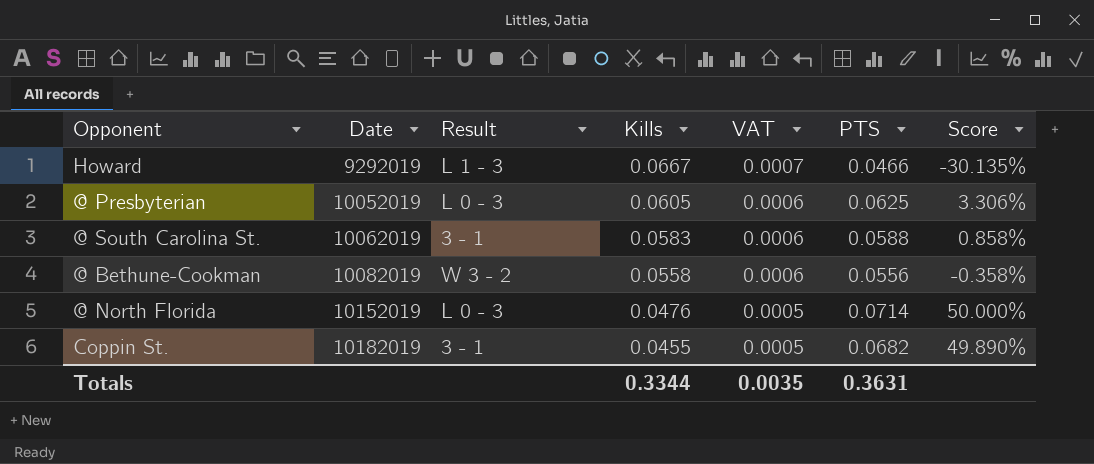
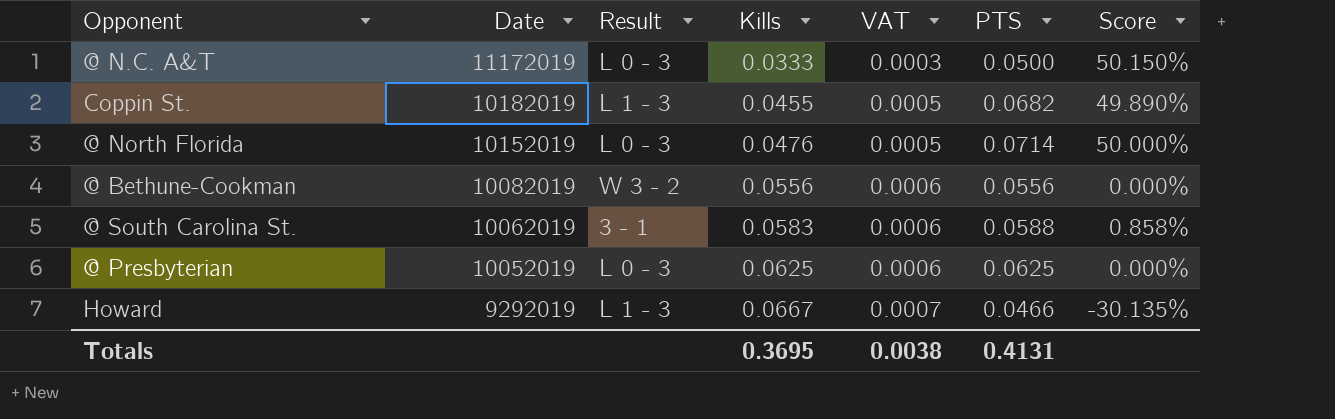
row order: Date ascending -> Date descending
row @ N.C. A&T: none -> 11172019 | L 0 - 3 | 0.0333 | 0.0003 | 0.0500 | 50.150%
Coppin St. | Result: 3 - 1 -> L 1 - 3
@ Bethune-Cookman | Kills: 0.0558 -> 0.0556
@ Bethune-Cookman | Score: -0.358% -> 0.000%
@ Presbyterian | Kills: 0.0605 -> 0.0625
@ Presbyterian | Score: 3.306% -> 0.000%
Totals | Kills: 0.3344 -> 0.3695
Totals | VAT: 0.0035 -> 0.0038
Totals | PTS: 0.3631 -> 0.4131

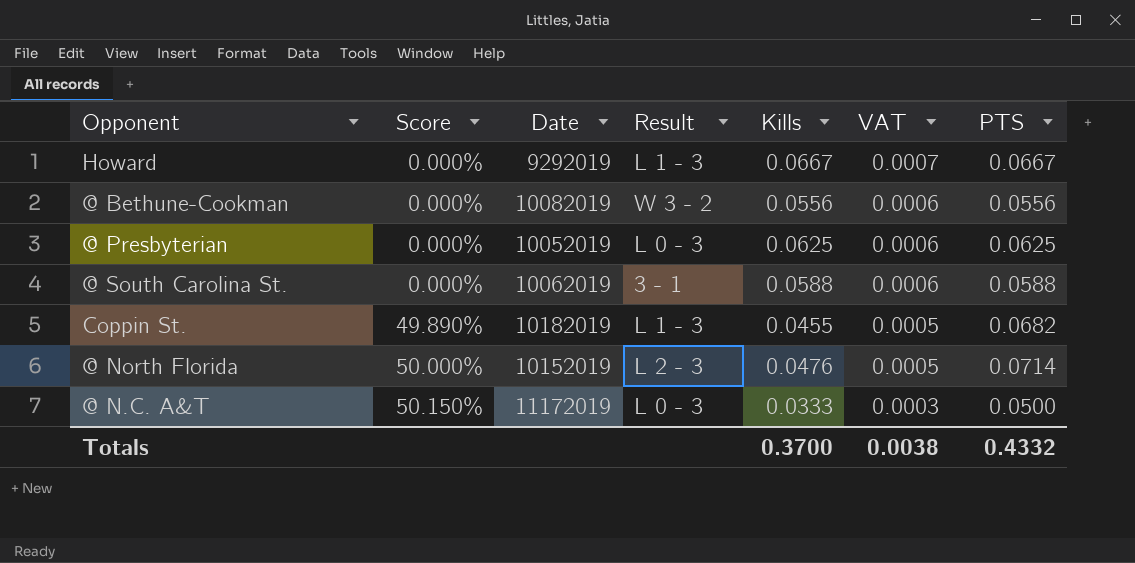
row order: Date descending -> Score ascending
column Score | position: 7 -> 2
Howard | Score: -30.135% -> 0.000%
Howard | PTS: 0.0466 -> 0.0667
@ South Carolina St. | Score: 0.858% -> 0.000%
@ South Carolina St. | Kills: 0.0583 -> 0.0588
@ North Florida | Result: L 0 - 3 -> L 2 - 3
Totals | Kills: 0.3695 -> 0.3700
Totals | PTS: 0.4131 -> 0.4332

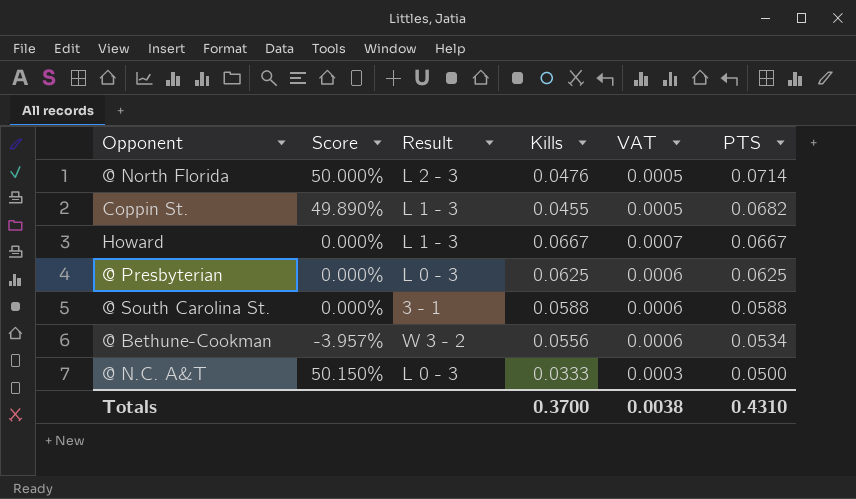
row order: Score ascending -> PTS descending
column Date | position: 3 -> none
@ Bethune-Cookman | Score: 0.000% -> -3.957%
@ Bethune-Cookman | PTS: 0.0556 -> 0.0534
Totals | PTS: 0.4332 -> 0.4310

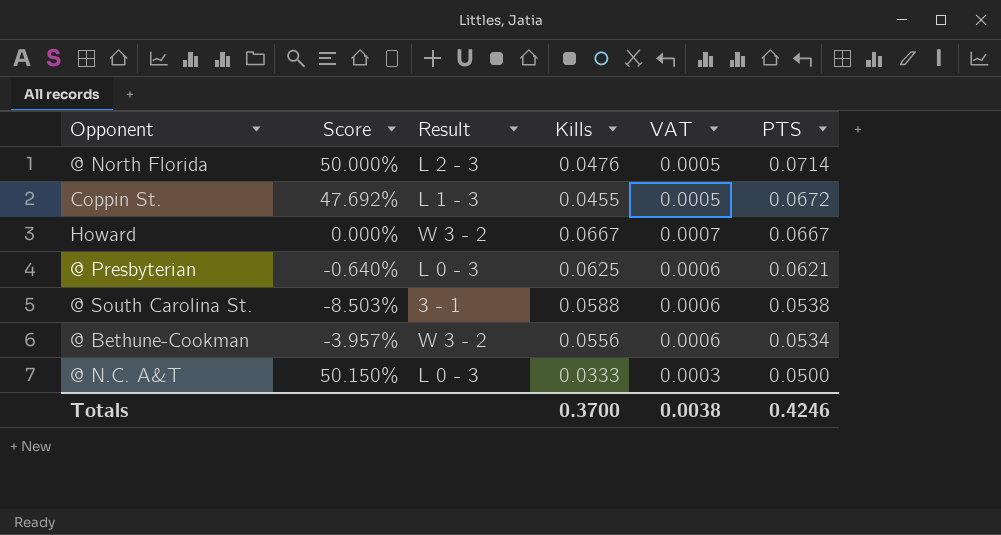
Coppin St. | Score: 49.890% -> 47.692%
Coppin St. | PTS: 0.0682 -> 0.0672
Howard | Result: L 1 - 3 -> W 3 - 2
@ Presbyterian | Score: 0.000% -> -0.640%
@ Presbyterian | PTS: 0.0625 -> 0.0621
@ South Carolina St. | Score: 0.000% -> -8.503%
@ South Carolina St. | PTS: 0.0588 -> 0.0538
Totals | PTS: 0.4310 -> 0.4246

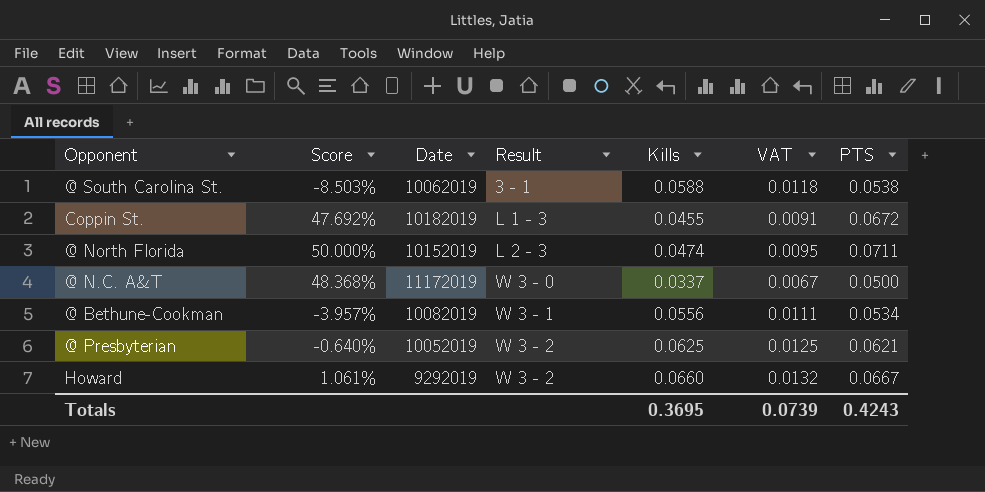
row order: PTS descending -> Result ascending
column Date | position: none -> 3
column VAT | formula: [Kills] * 0.01 -> [Kills] * 0.2
@ North Florida | Kills: 0.0476 -> 0.0474
@ North Florida | PTS: 0.0714 -> 0.0711
@ N.C. A&T | Score: 50.150% -> 48.368%
@ N.C. A&T | Result: L 0 - 3 -> W 3 - 0
@ N.C. A&T | Kills: 0.0333 -> 0.0337
@ Bethune-Cookman | Result: W 3 - 2 -> W 3 - 1
@ Presbyterian | Result: L 0 - 3 -> W 3 - 2
Howard | Score: 0.000% -> 1.061%
Howard | Kills: 0.0667 -> 0.0660
Totals | Kills: 0.3700 -> 0.3695
Totals | VAT: 0.0038 -> 0.0739
Totals | PTS: 0.4246 -> 0.4243

